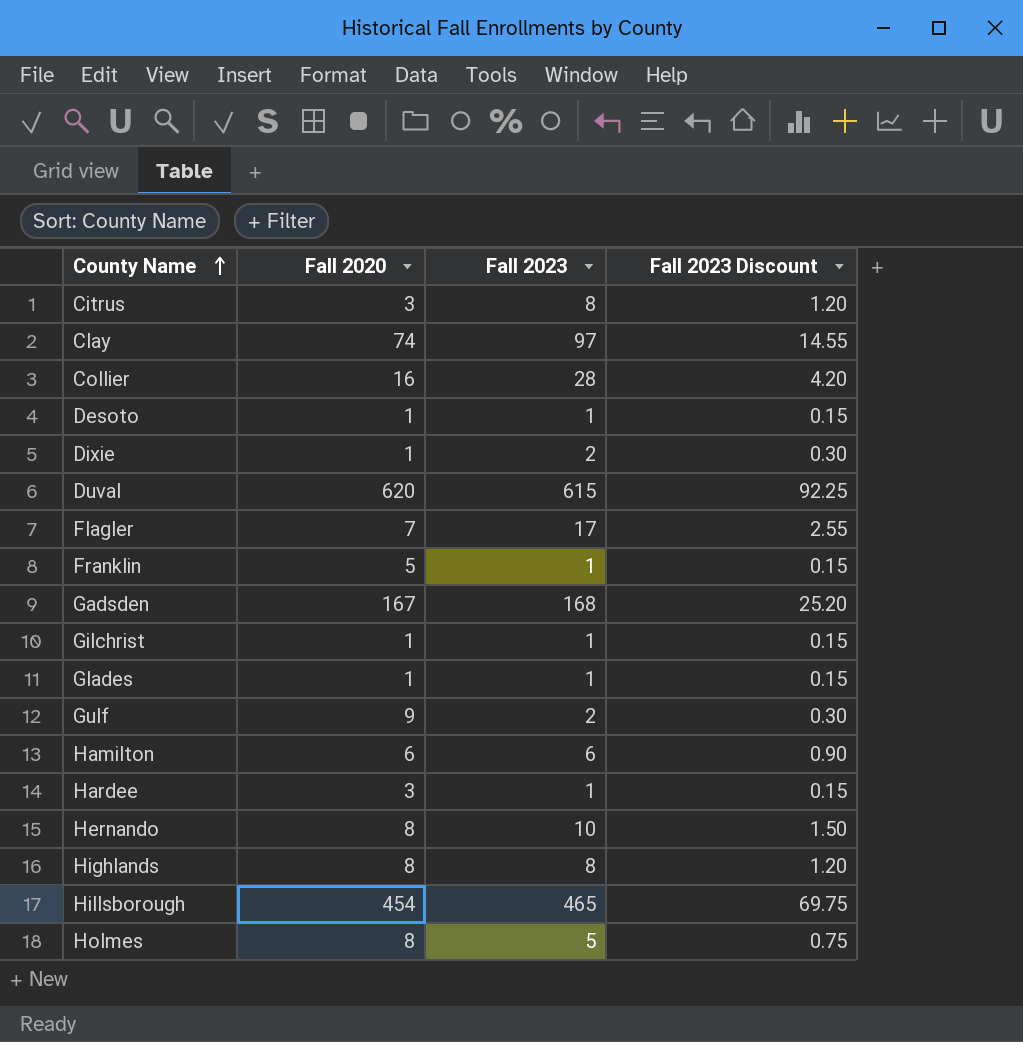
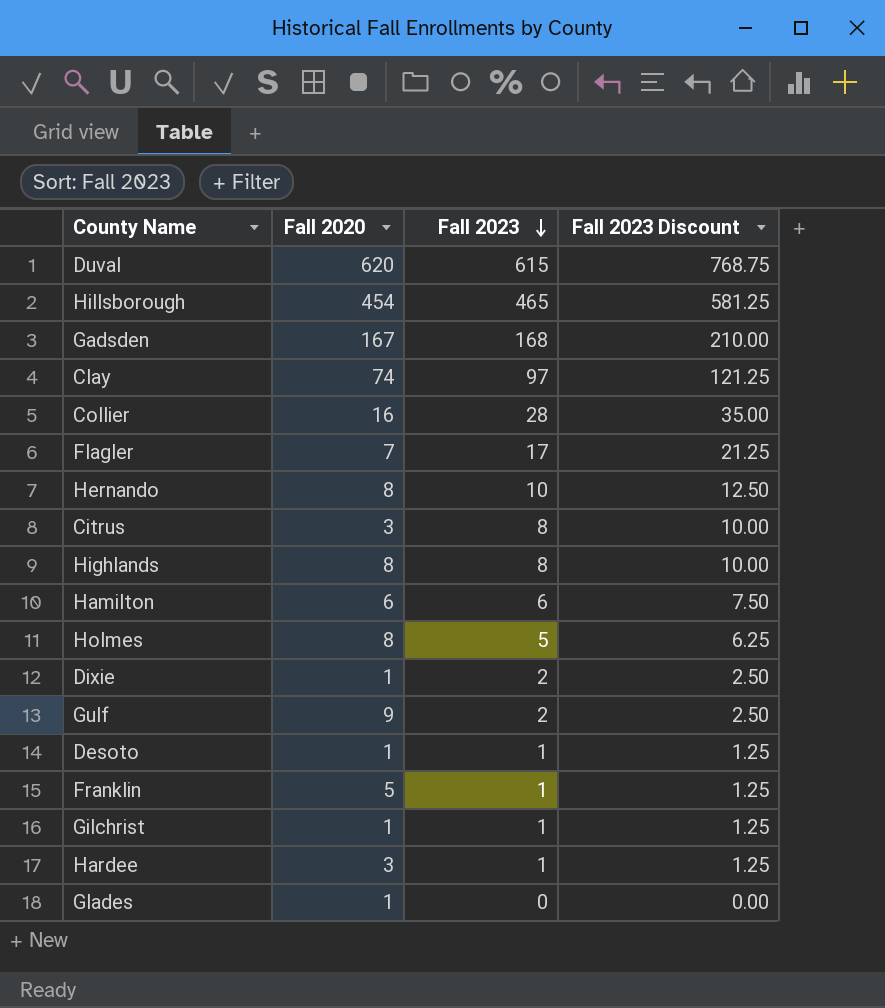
row order: County Name ascending -> Fall 2023 descending
column Fall 2023 Discount | formula: [Fall 2023] * 0.15 -> [Fall 2023] * 1.25
Glades | Fall 2023: 1 -> 0

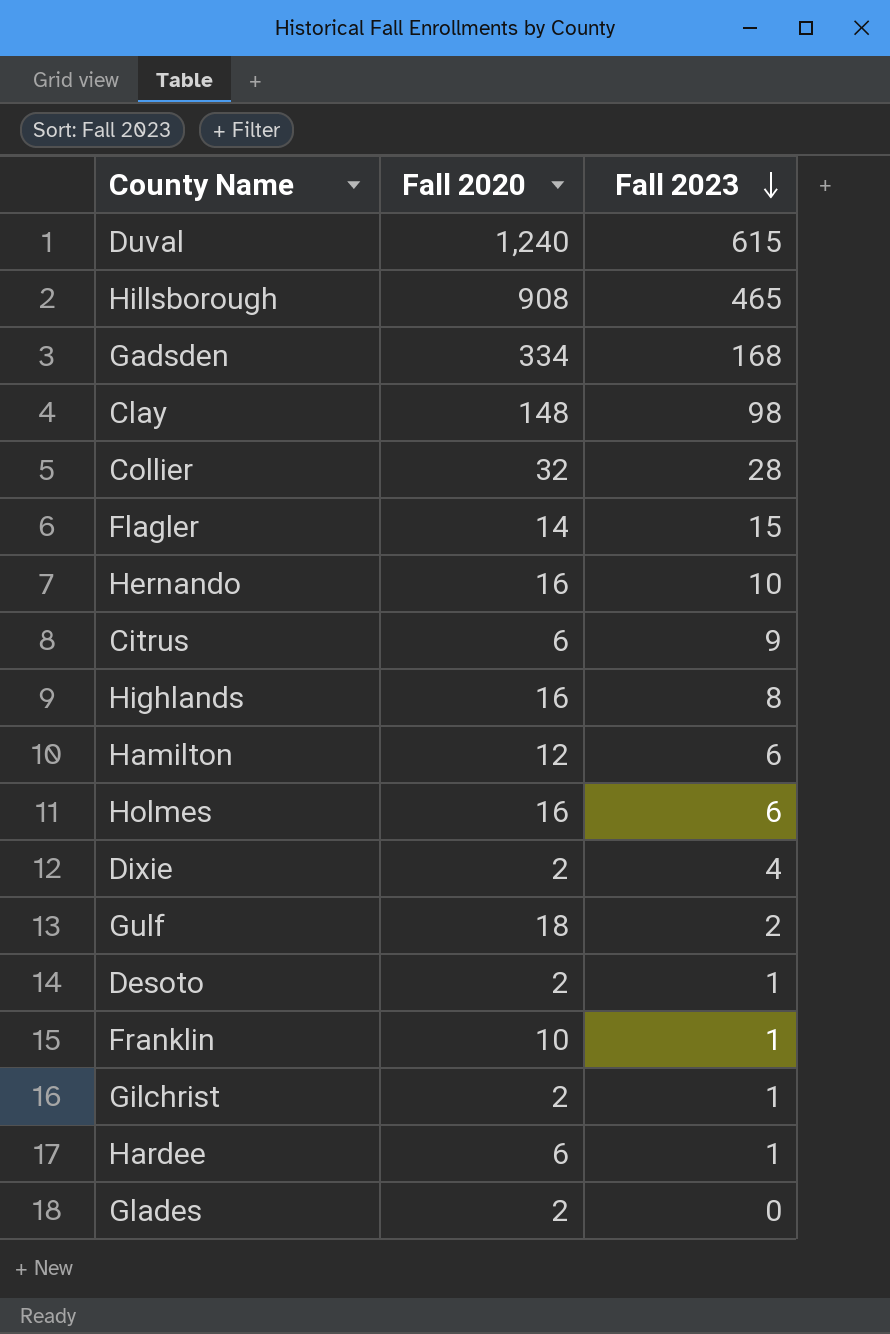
column Fall 2023 Discount | formula: [Fall 2023] * 1.25 -> none
Duval | Fall 2020: 620 -> 1,240
Hillsborough | Fall 2020: 454 -> 908
Gadsden | Fall 2020: 167 -> 334
Clay | Fall 2020: 74 -> 148
Clay | Fall 2023: 97 -> 98
Collier | Fall 2020: 16 -> 32
Flagler | Fall 2020: 7 -> 14
Flagler | Fall 2023: 17 -> 15
Hernando | Fall 2020: 8 -> 16
Citrus | Fall 2020: 3 -> 6
Citrus | Fall 2023: 8 -> 9
Highlands | Fall 2020: 8 -> 16
Hamilton | Fall 2020: 6 -> 12
Holmes | Fall 2020: 8 -> 16
Holmes | Fall 2023: 5 -> 6
Dixie | Fall 2020: 1 -> 2
Dixie | Fall 2023: 2 -> 4
Gulf | Fall 2020: 9 -> 18
Desoto | Fall 2020: 1 -> 2
Franklin | Fall 2020: 5 -> 10
Gilchrist | Fall 2020: 1 -> 2
Hardee | Fall 2020: 3 -> 6
Glades | Fall 2020: 1 -> 2

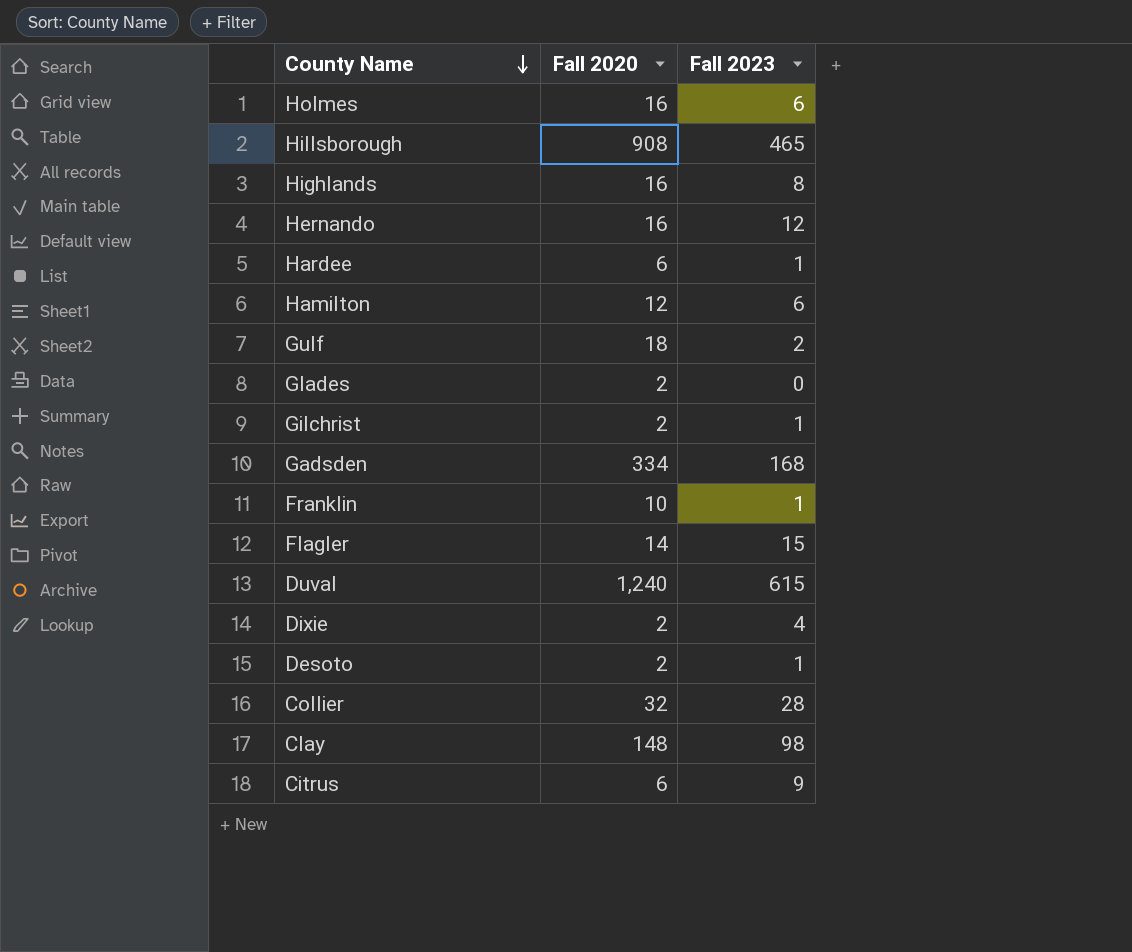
row order: Fall 2023 descending -> County Name descending
Hernando | Fall 2023: 10 -> 12

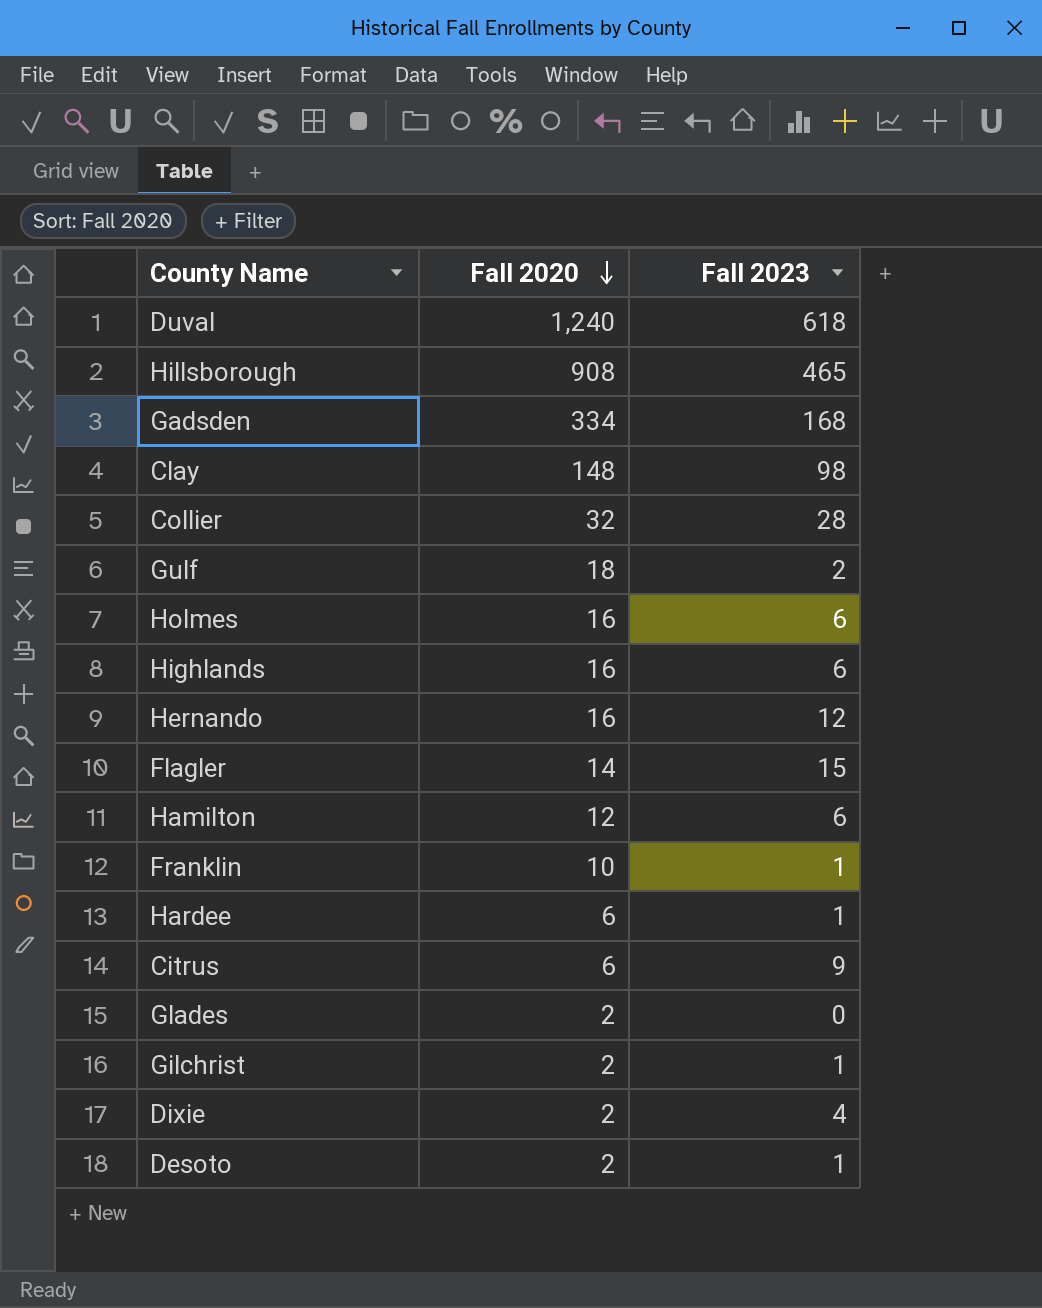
row order: County Name descending -> Fall 2020 descending
Duval | Fall 2023: 615 -> 618
Highlands | Fall 2023: 8 -> 6

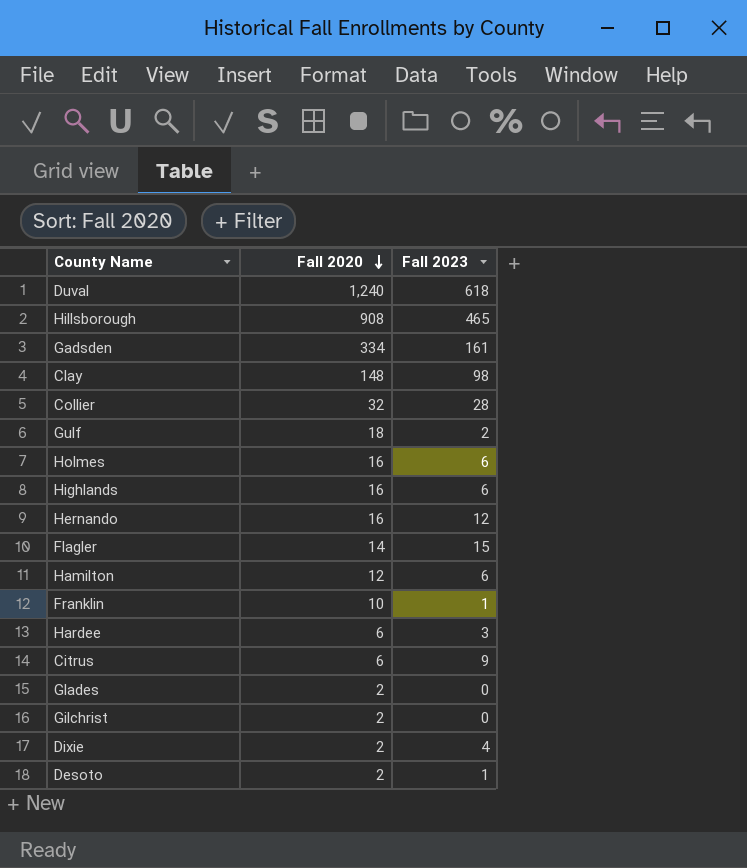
Gadsden | Fall 2023: 168 -> 161
Hardee | Fall 2023: 1 -> 3
Gilchrist | Fall 2023: 1 -> 0

